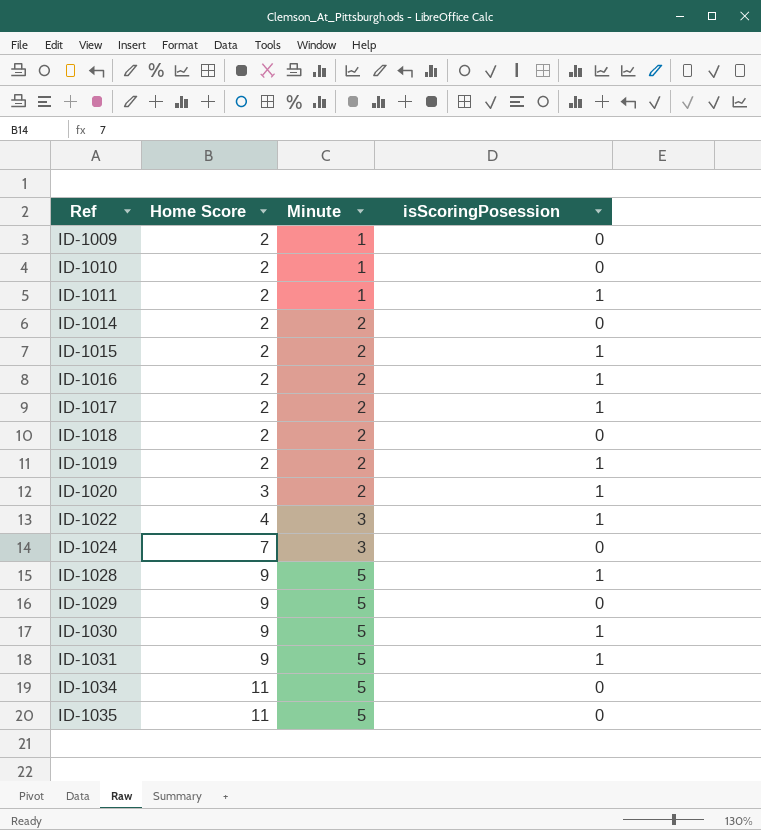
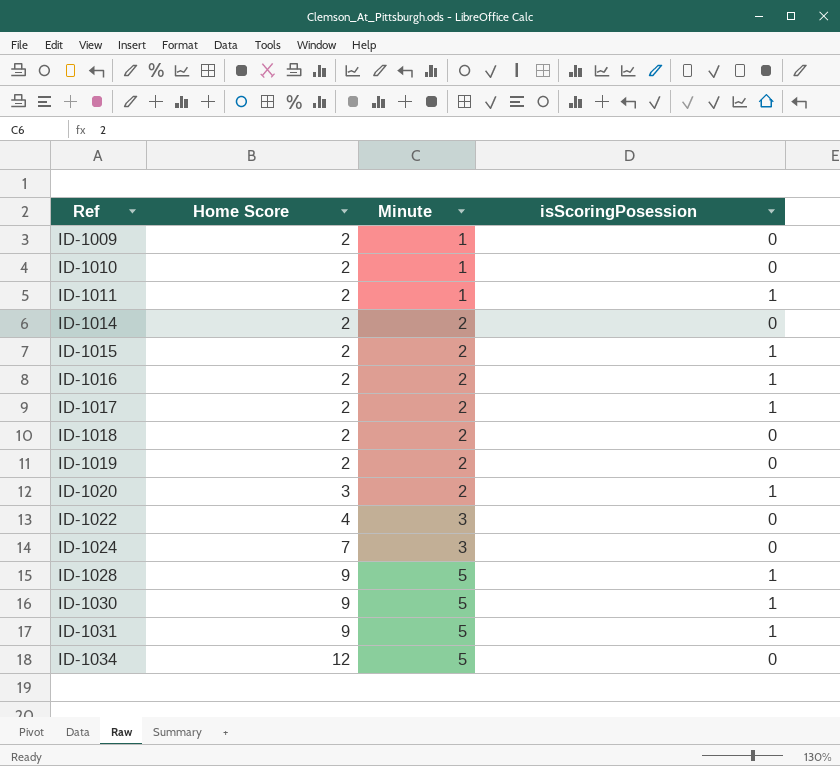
row ID-1029: 9 | 5 | 0 -> none
row ID-1035: 11 | 5 | 0 -> none
ID-1019 | isScoringPosession: 1 -> 0
ID-1022 | isScoringPosession: 1 -> 0
ID-1034 | Home Score: 11 -> 12

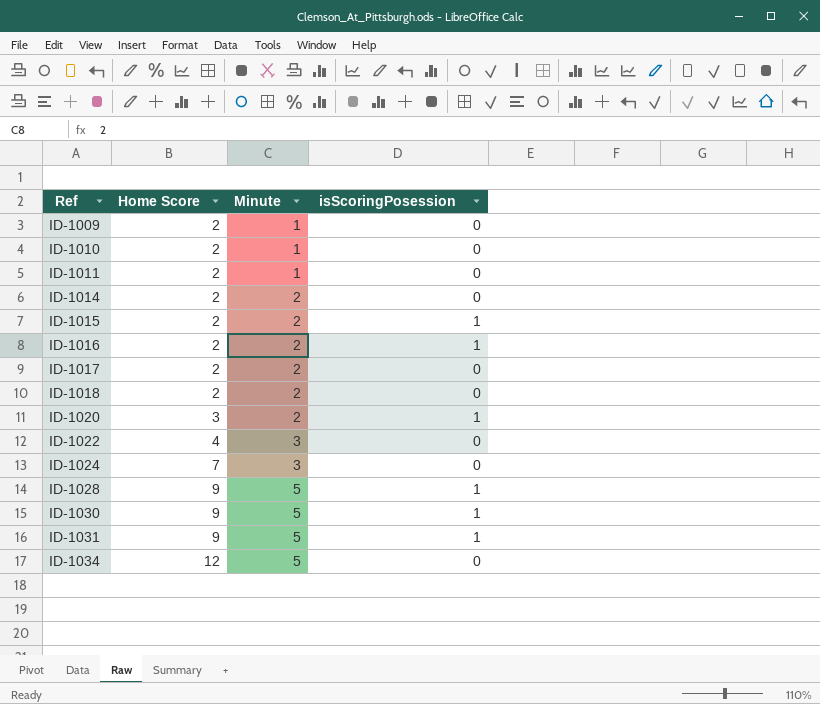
row ID-1019: 2 | 2 | 0 -> none
ID-1011 | isScoringPosession: 1 -> 0
ID-1017 | isScoringPosession: 1 -> 0

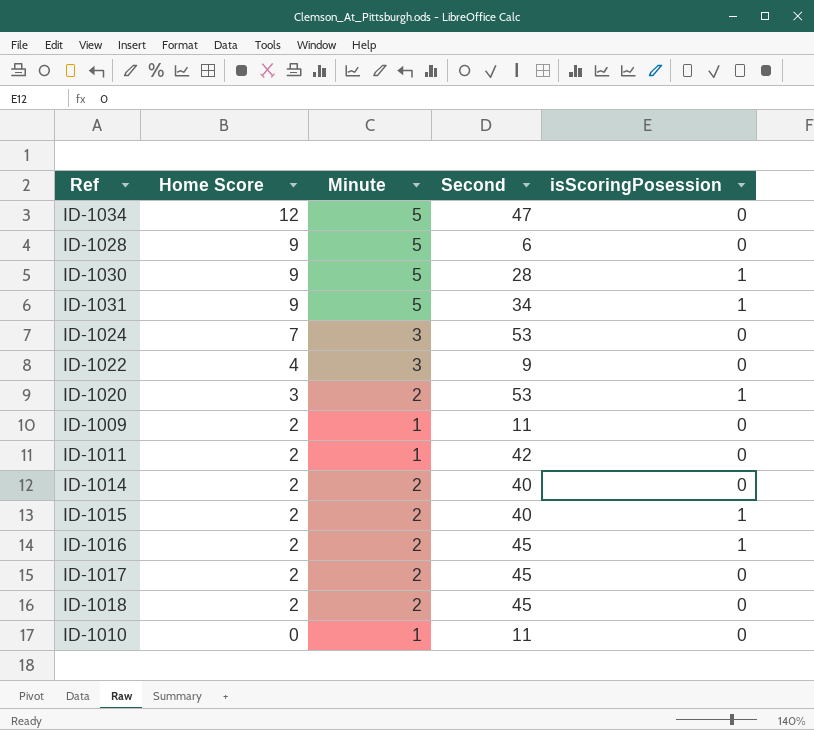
row order: Ref ascending -> Home Score descending
column Second | position: none -> 4
ID-1028 | isScoringPosession: 1 -> 0
ID-1010 | Home Score: 2 -> 0

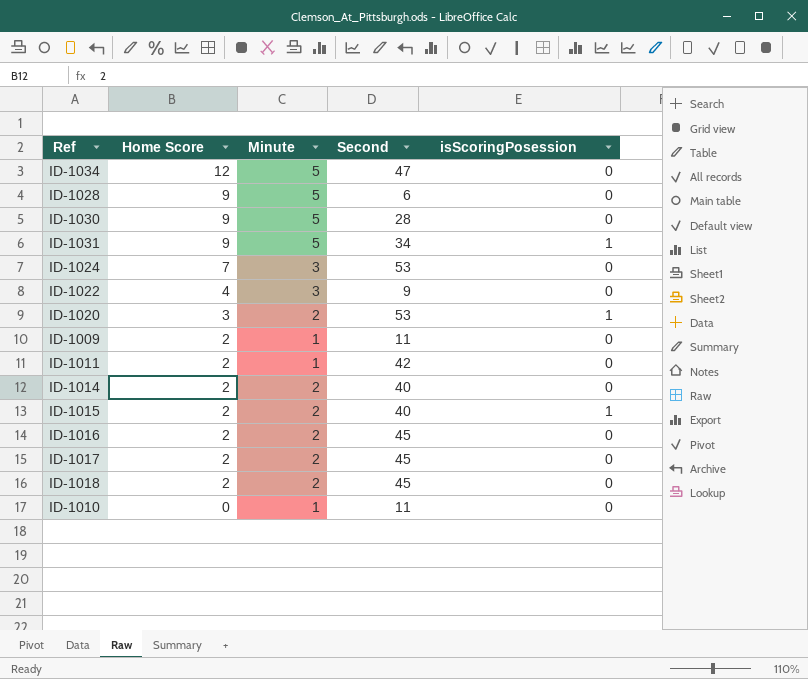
ID-1030 | isScoringPosession: 1 -> 0
ID-1016 | isScoringPosession: 1 -> 0

